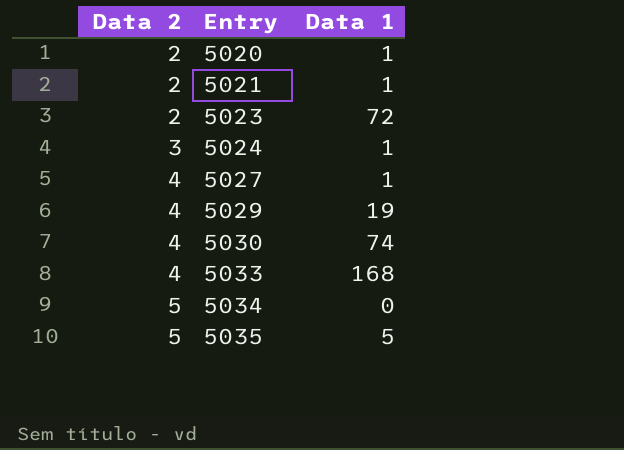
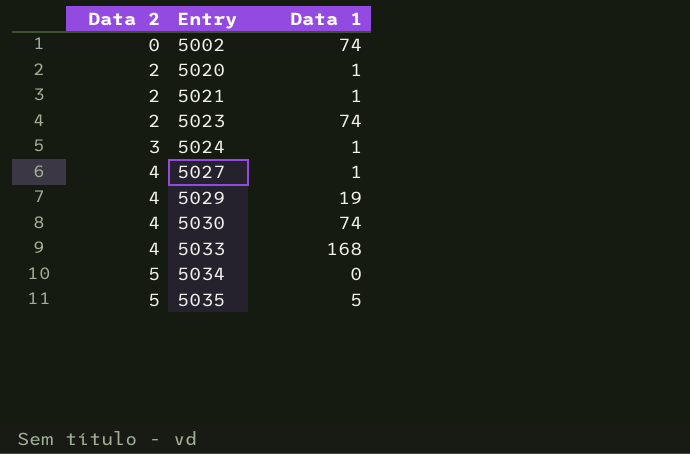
row 5002: none -> 0 | 74
5023 | Data 1: 72 -> 74

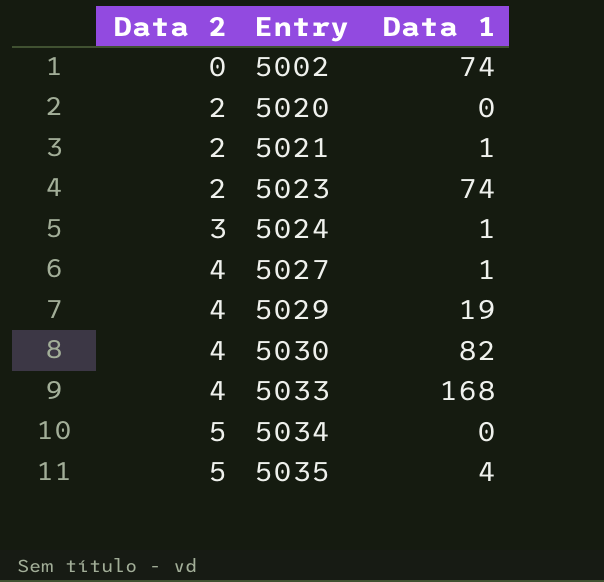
5020 | Data 1: 1 -> 0
5030 | Data 1: 74 -> 82
5035 | Data 1: 5 -> 4

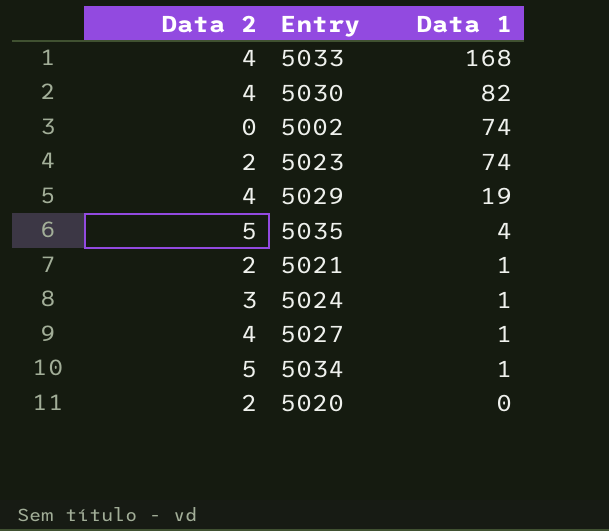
row order: Data 2 ascending -> Data 1 descending
5034 | Data 1: 0 -> 1

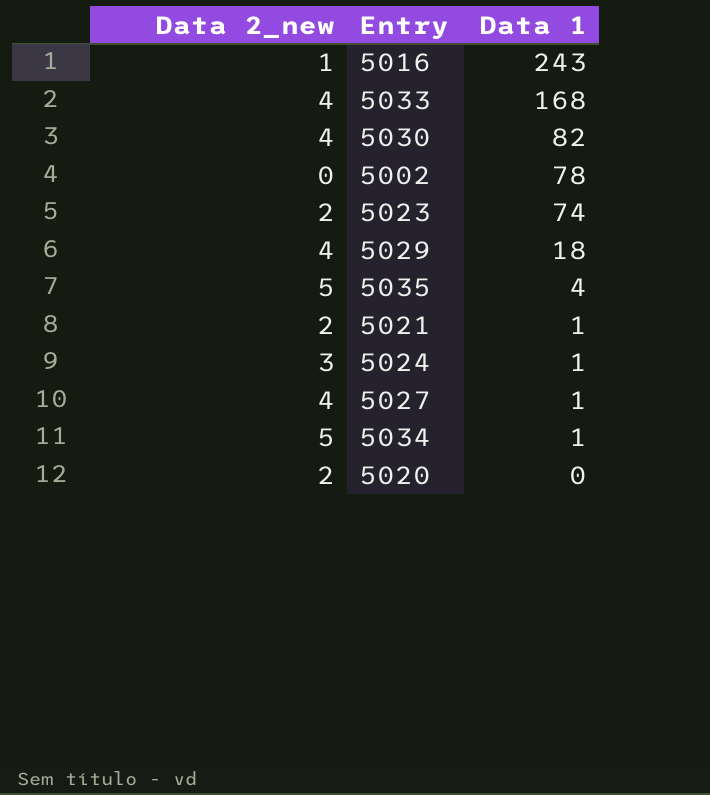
column name: Data 2 -> Data 2_new
row 5016: none -> 1 | 243
5002 | Data 1: 74 -> 78
5029 | Data 1: 19 -> 18

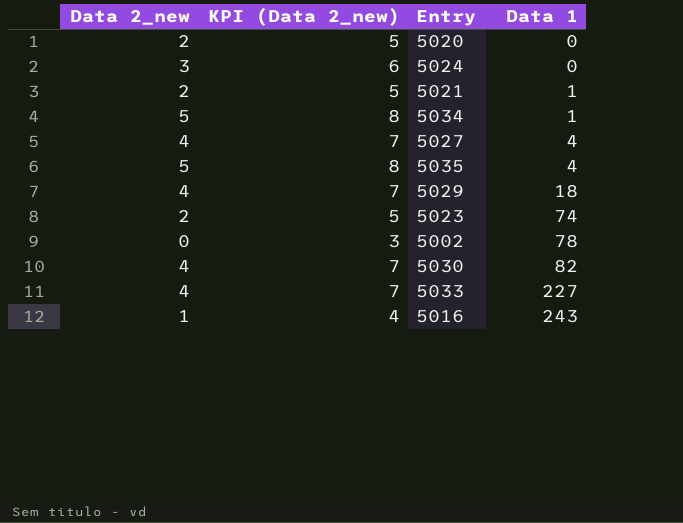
row order: Data 1 descending -> Data 1 ascending
column KPI (Data 2_new) | formula: none -> [Data 2_new] + 3
5024 | Data 1: 1 -> 0
5027 | Data 1: 1 -> 4
5033 | Data 1: 168 -> 227

